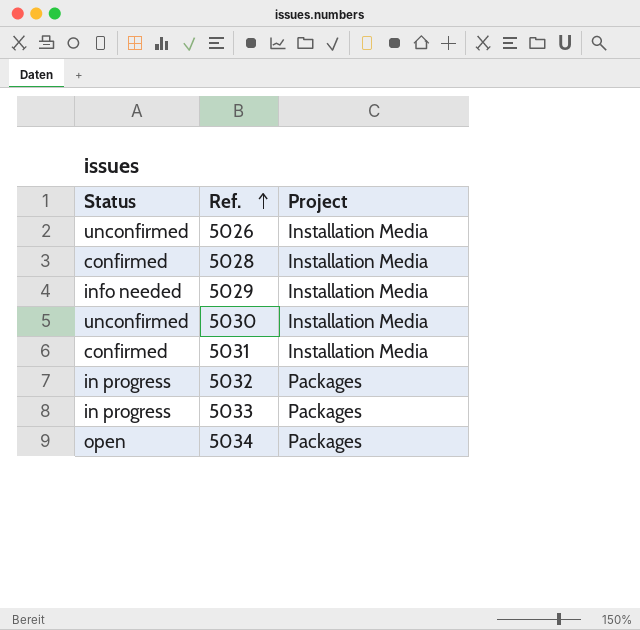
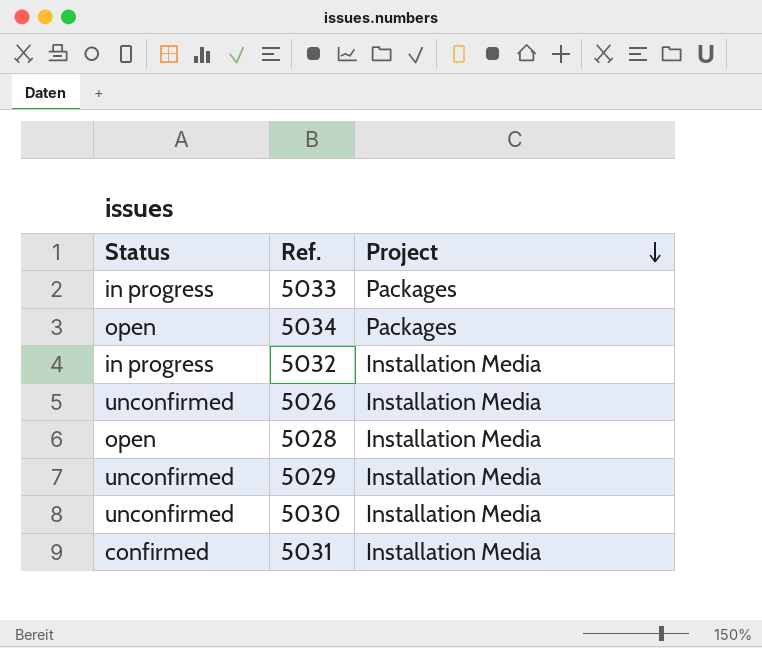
row order: Ref. ascending -> Project descending
5032 | Project: Packages -> Installation Media
5028 | Status: confirmed -> open
5029 | Status: info needed -> unconfirmed

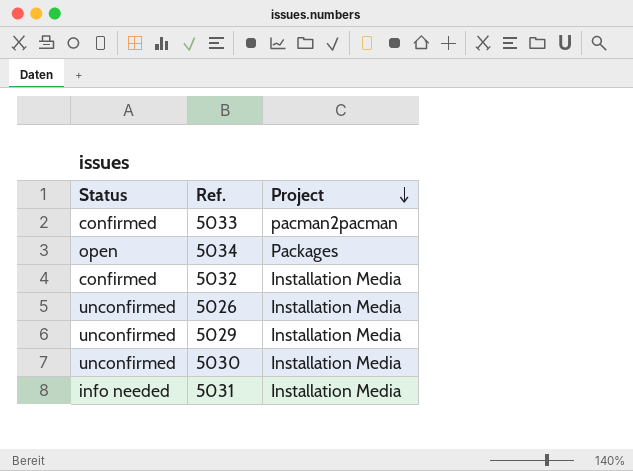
row 5028: open | Installation Media -> none
5033 | Status: in progress -> confirmed
5033 | Project: Packages -> pacman2pacman
5032 | Status: in progress -> confirmed
5031 | Status: confirmed -> info needed

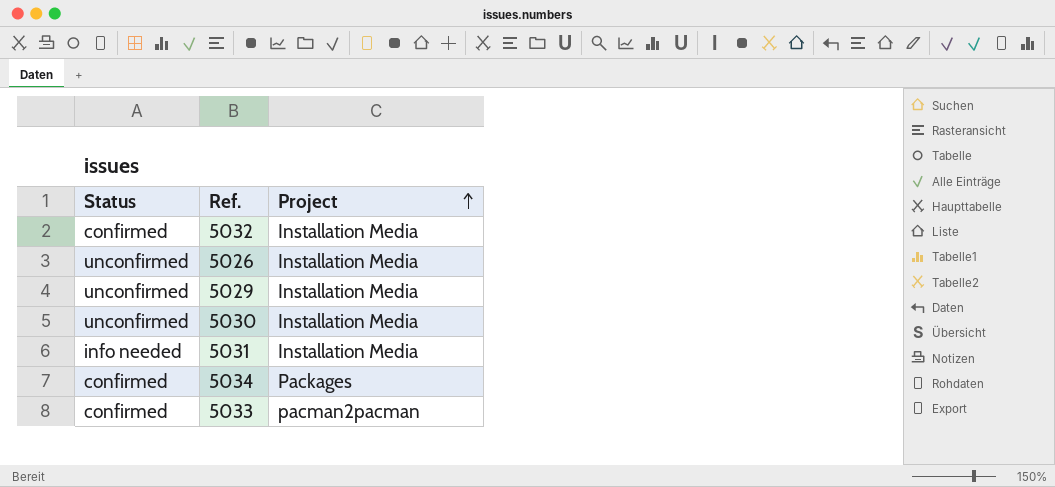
row order: Project descending -> Project ascending
5034 | Status: open -> confirmed

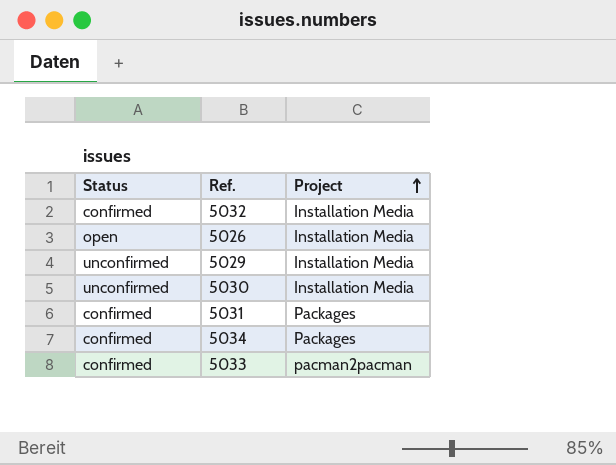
5026 | Status: unconfirmed -> open
5031 | Status: info needed -> confirmed
5031 | Project: Installation Media -> Packages

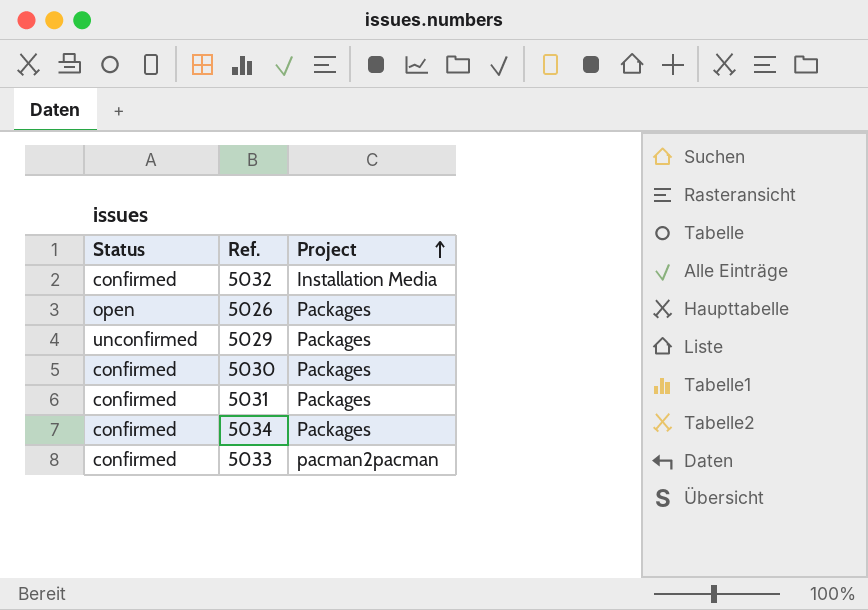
5026 | Project: Installation Media -> Packages
5029 | Project: Installation Media -> Packages
5030 | Status: unconfirmed -> confirmed
5030 | Project: Installation Media -> Packages

